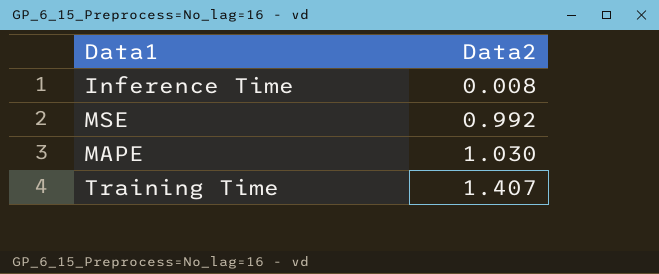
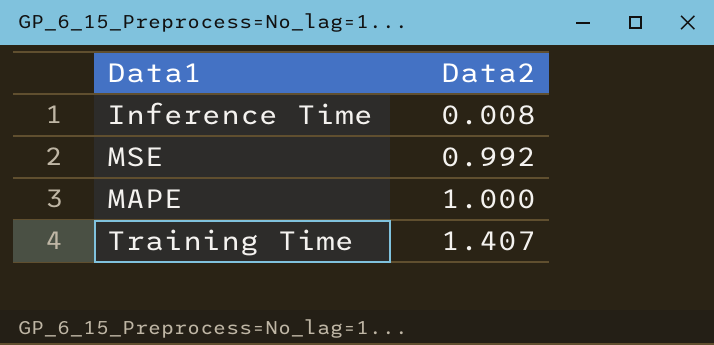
MAPE | Data2: 1.030 -> 1.000

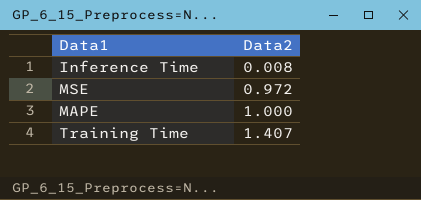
MSE | Data2: 0.992 -> 0.972

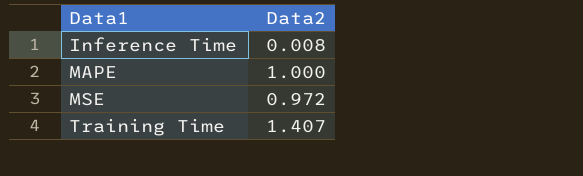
row order: Data2 ascending -> Data1 ascending

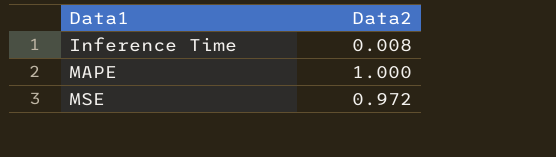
row Training Time: 1.407 -> none

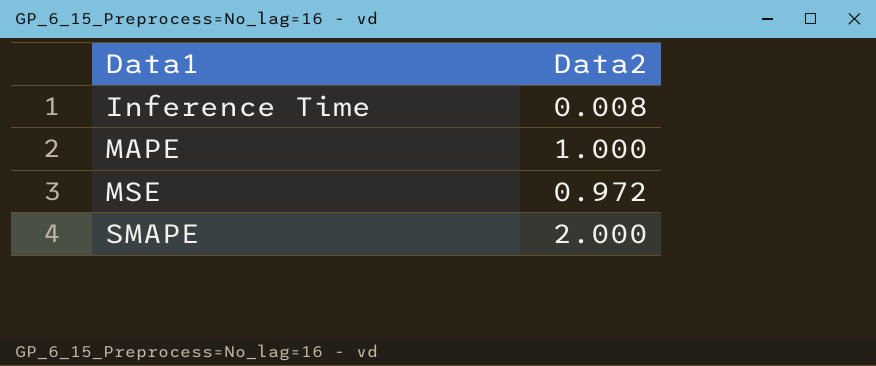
row SMAPE: none -> 2.000

